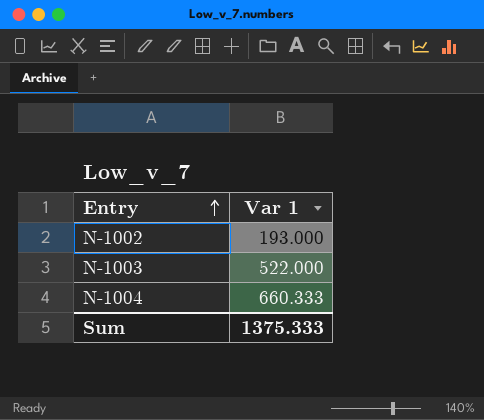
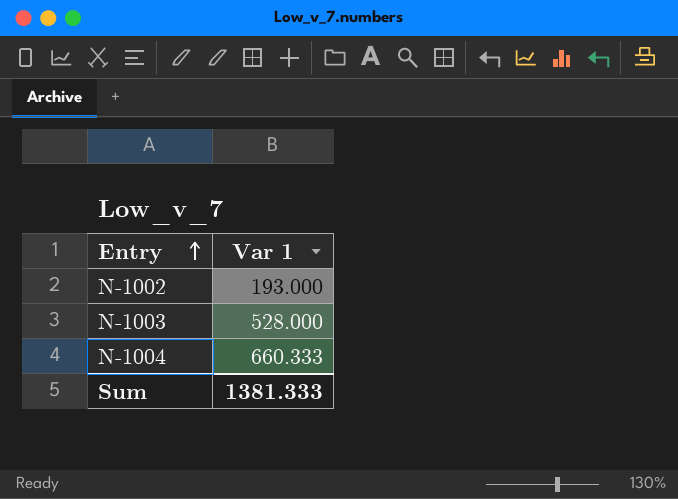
N-1003 | Var 1: 522.000 -> 528.000
Sum | Var 1: 1375.333 -> 1381.333

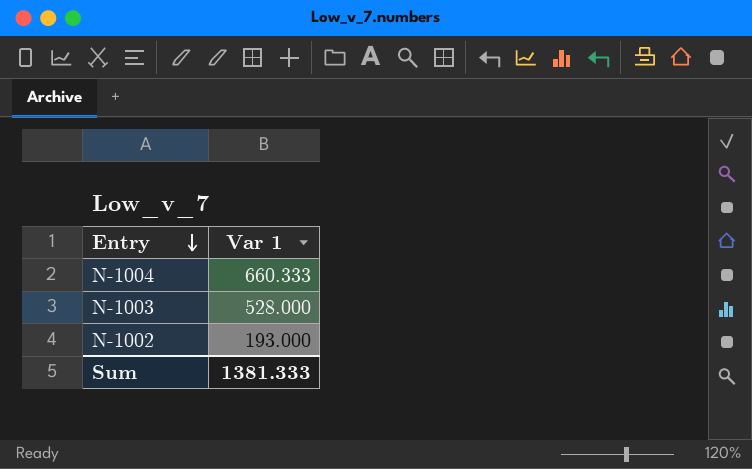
row order: Entry ascending -> Entry descending

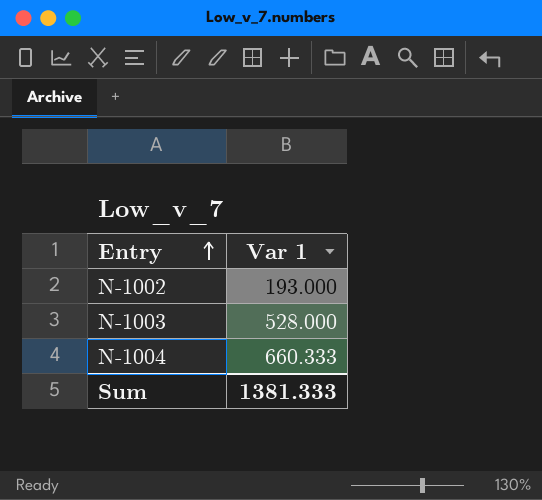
row order: Entry descending -> Entry ascending

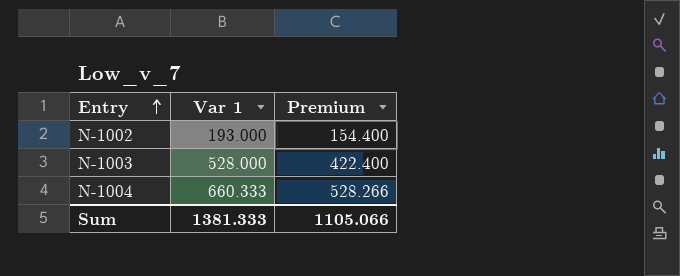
column Premium | formula: none -> [Var 1] * 0.8

